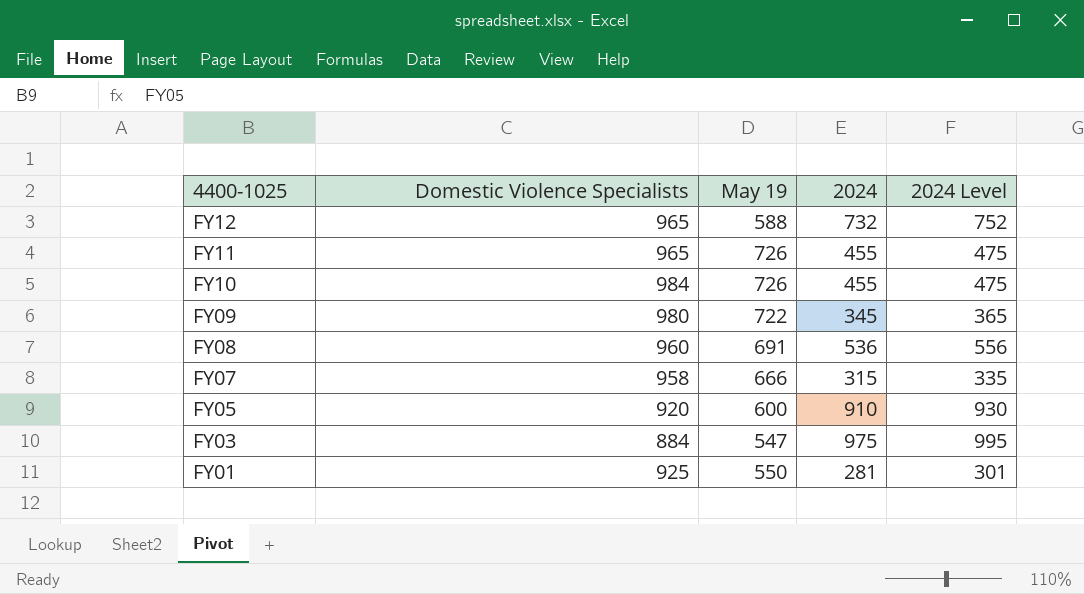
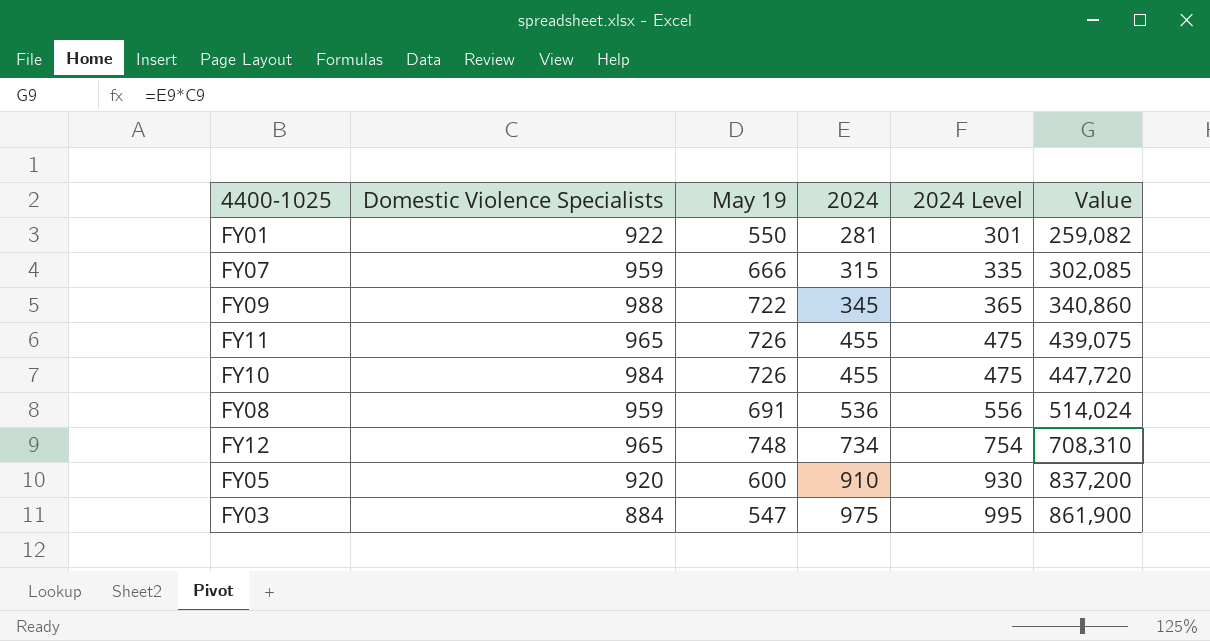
row order: 4400-1025 descending -> 2024 ascending
column Value | formula: none -> [Domestic Violence Specialists] * [2024]
FY01 | Domestic Violence Specialists: 925 -> 922
FY07 | Domestic Violence Specialists: 958 -> 959
FY09 | Domestic Violence Specialists: 980 -> 988
FY08 | Domestic Violence Specialists: 960 -> 959
FY12 | May 19: 588 -> 748
FY12 | 2024: 732 -> 734
FY12 | 2024 Level: 752 -> 754

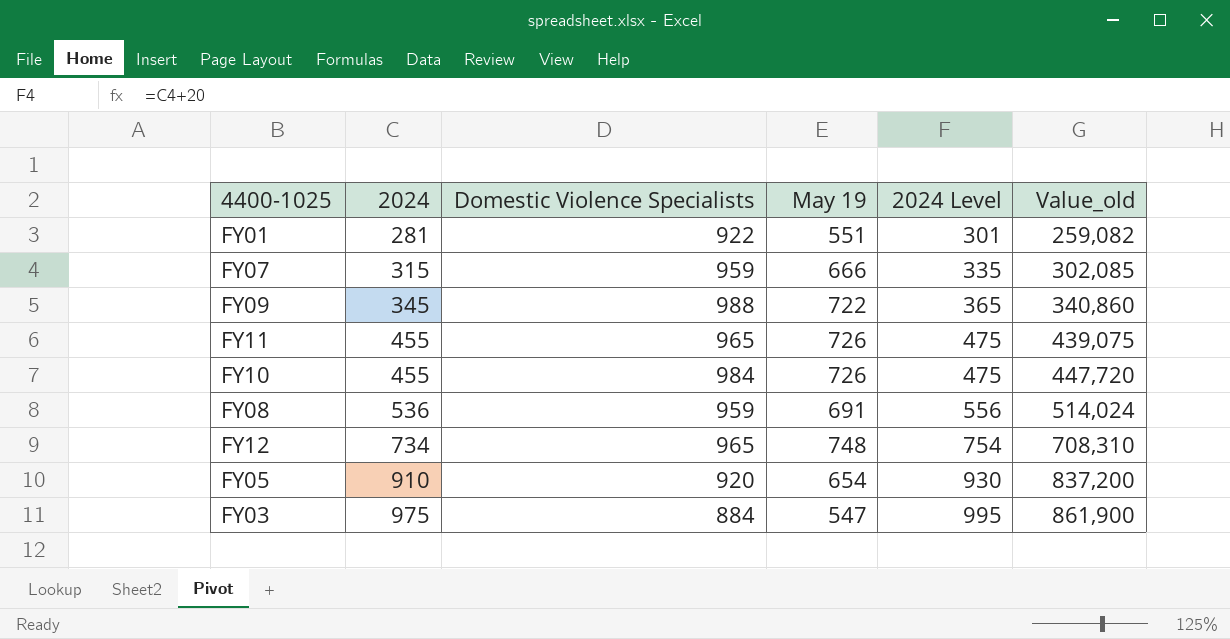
column 2024 | position: 4 -> 2
column name: Value -> Value_old
FY01 | May 19: 550 -> 551
FY05 | May 19: 600 -> 654

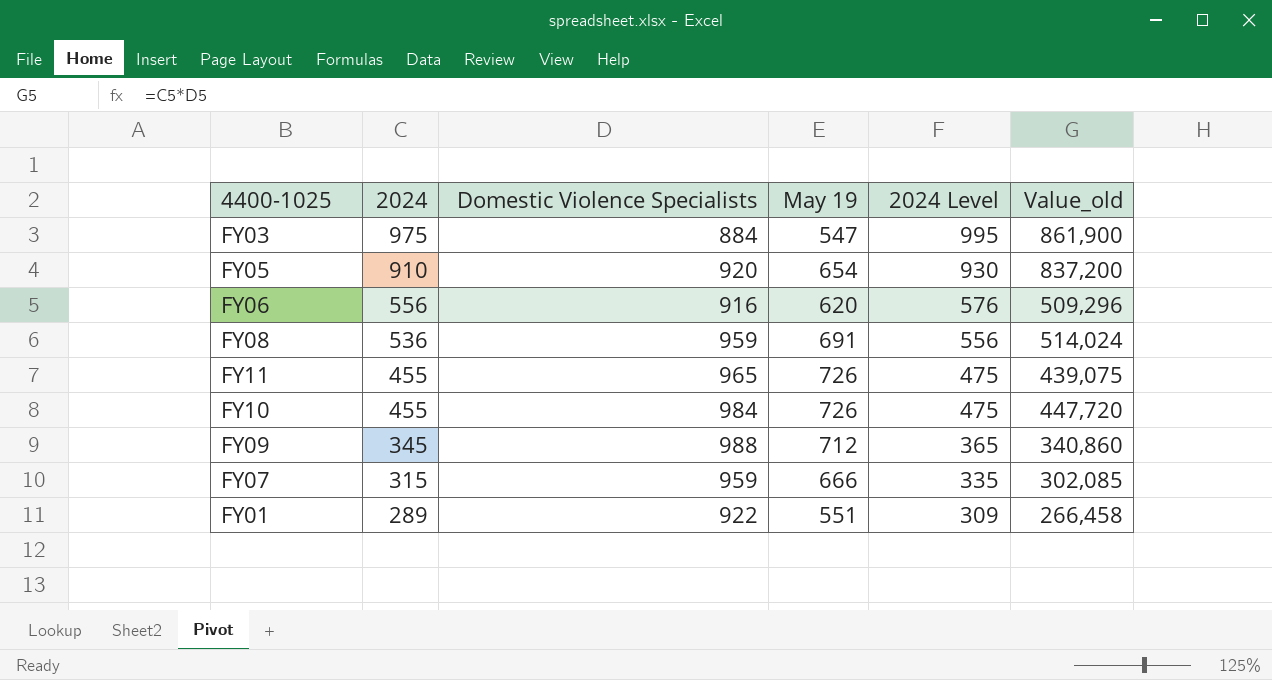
row order: 2024 ascending -> 2024 descending
row FY12: 734 | 965 | 748 | 754 | 708,310 -> none
row FY06: none -> 556 | 916 | 620 | 576 | 509,296
FY09 | May 19: 722 -> 712
FY01 | 2024: 281 -> 289
FY01 | 2024 Level: 301 -> 309
FY01 | Value_old: 259,082 -> 266,458

